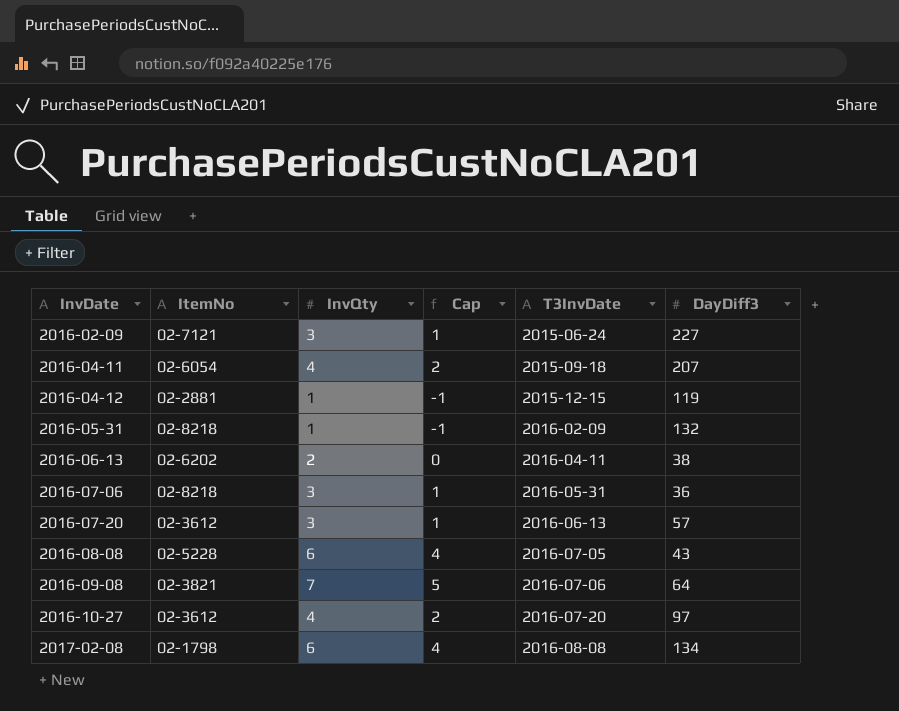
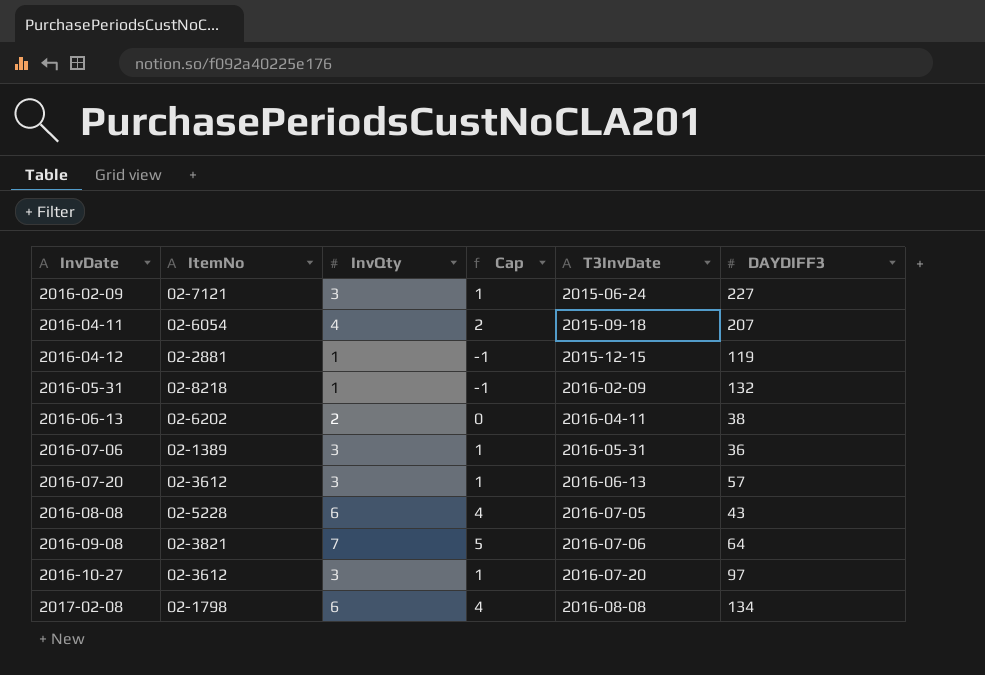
column name: DayDiff3 -> DAYDIFF3
2016-07-06 | ItemNo: 02-8218 -> 02-1389
2016-10-27 | InvQty: 4 -> 3
2016-10-27 | Cap: 2 -> 1

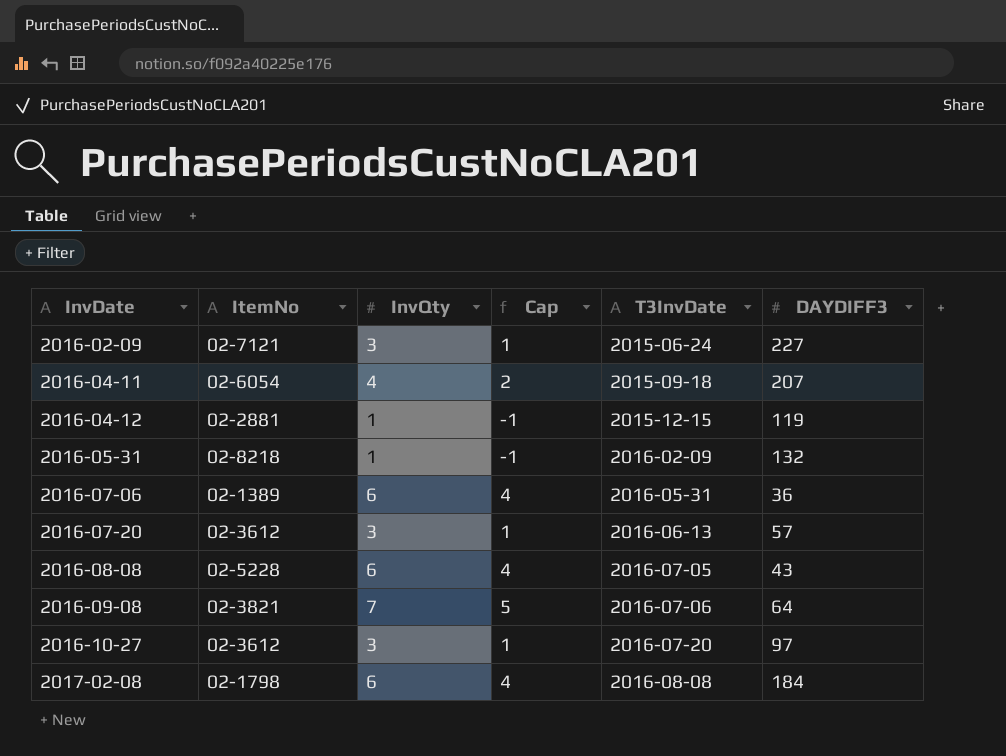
row 2016-06-13: 02-6202 | 2 | 0 | 2016-04-11 | 38 -> none
2016-07-06 | InvQty: 3 -> 6
2016-07-06 | Cap: 1 -> 4
2017-02-08 | DAYDIFF3: 134 -> 184

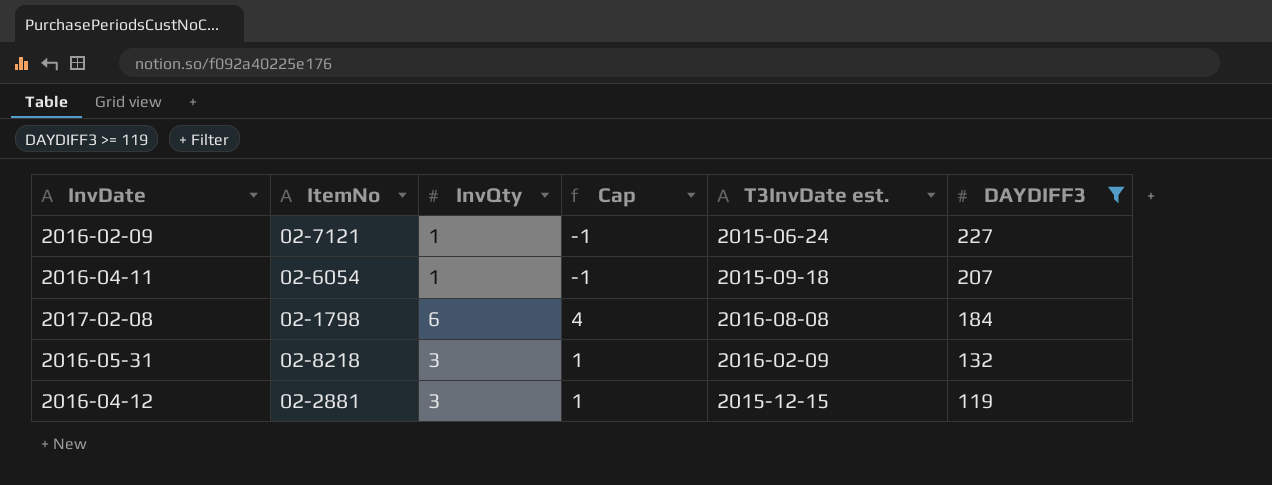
filter: none -> DAYDIFF3 >= 119
row order: InvDate ascending -> DAYDIFF3 descending
column name: T3InvDate -> T3InvDate est.
2016-02-09 | InvQty: 3 -> 1
2016-02-09 | Cap: 1 -> -1
2016-04-11 | InvQty: 4 -> 1
2016-04-11 | Cap: 2 -> -1
2016-05-31 | InvQty: 1 -> 3
2016-05-31 | Cap: -1 -> 1
2016-04-12 | InvQty: 1 -> 3
2016-04-12 | Cap: -1 -> 1

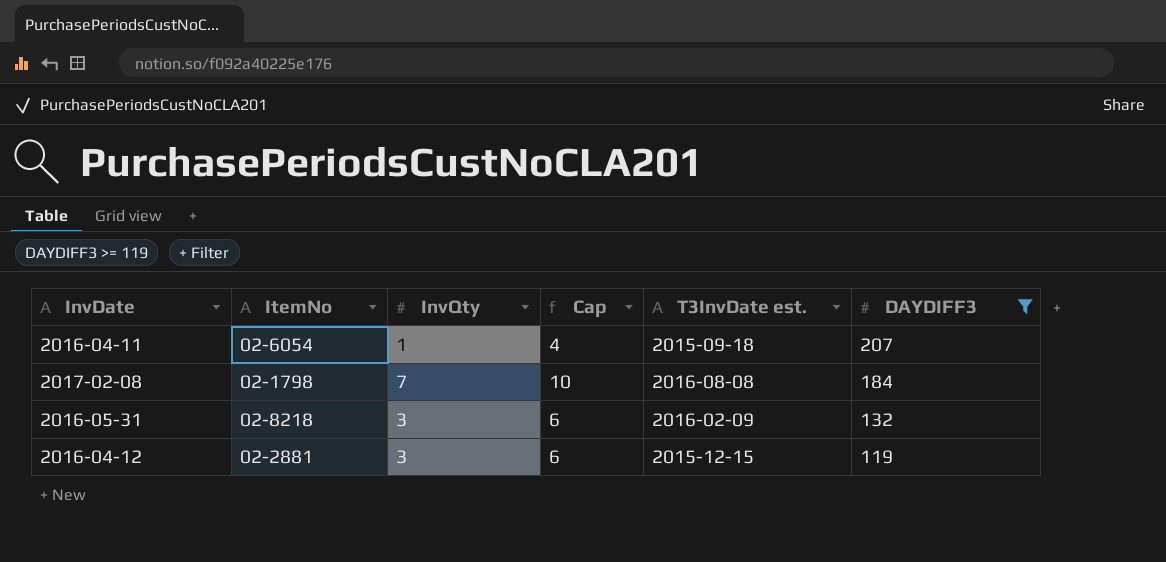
column Cap | formula: [InvQty] - 2 -> [InvQty] + 3
row 2016-02-09: 02-7121 | 1 | -1 | 2015-06-24 | 227 -> none
2017-02-08 | InvQty: 6 -> 7

